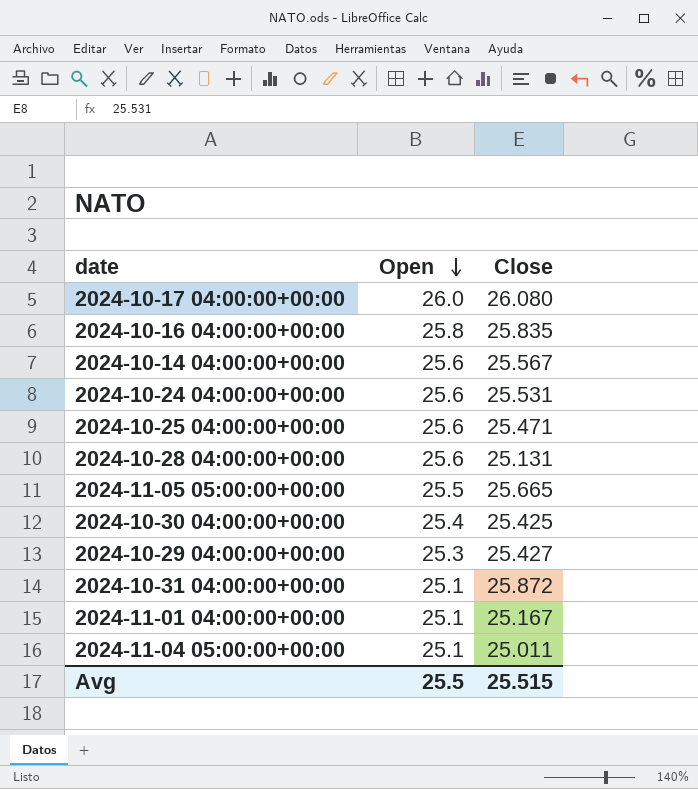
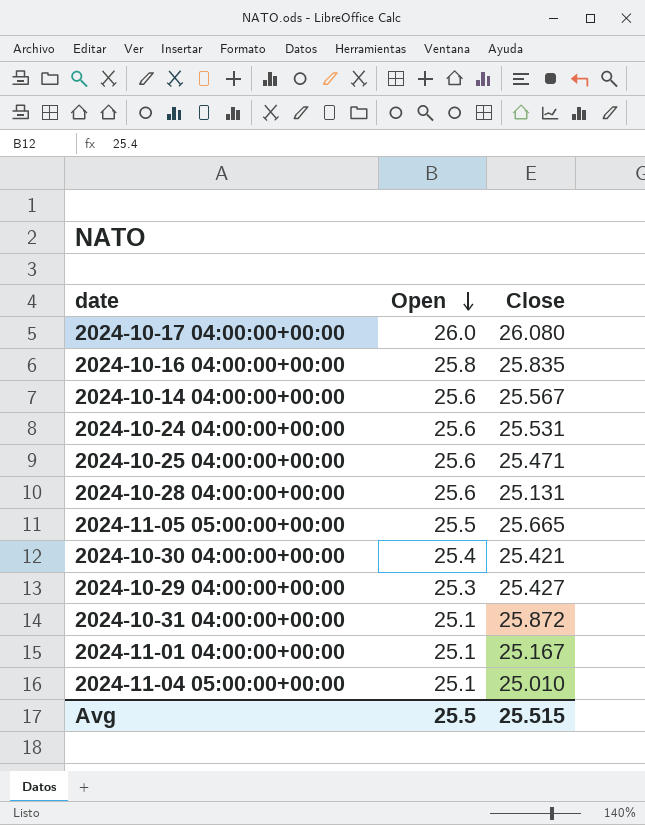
2024-10-30 04:00:00+00:00 | Close: 25.425 -> 25.421
2024-11-04 05:00:00+00:00 | Close: 25.011 -> 25.010

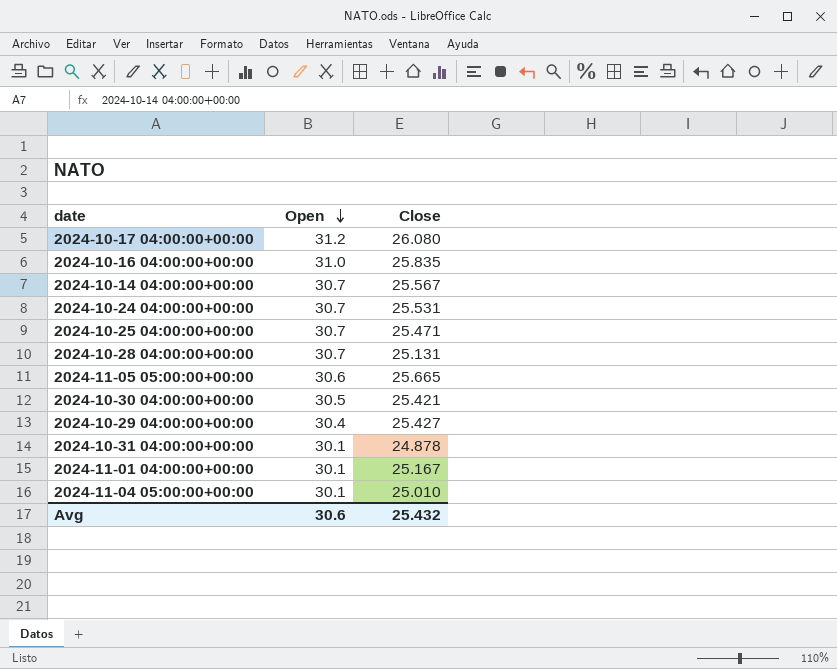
2024-10-17 04:00:00+00:00 | Open: 26.0 -> 31.2
2024-10-16 04:00:00+00:00 | Open: 25.8 -> 31.0
2024-10-14 04:00:00+00:00 | Open: 25.6 -> 30.7
2024-10-24 04:00:00+00:00 | Open: 25.6 -> 30.7
2024-10-25 04:00:00+00:00 | Open: 25.6 -> 30.7
2024-10-28 04:00:00+00:00 | Open: 25.6 -> 30.7
2024-11-05 05:00:00+00:00 | Open: 25.5 -> 30.6
2024-10-30 04:00:00+00:00 | Open: 25.4 -> 30.5
2024-10-29 04:00:00+00:00 | Open: 25.3 -> 30.4
2024-10-31 04:00:00+00:00 | Open: 25.1 -> 30.1
2024-10-31 04:00:00+00:00 | Close: 25.872 -> 24.878
2024-11-01 04:00:00+00:00 | Open: 25.1 -> 30.1
2024-11-04 05:00:00+00:00 | Open: 25.1 -> 30.1
Avg | Open: 25.5 -> 30.6
Avg | Close: 25.515 -> 25.432

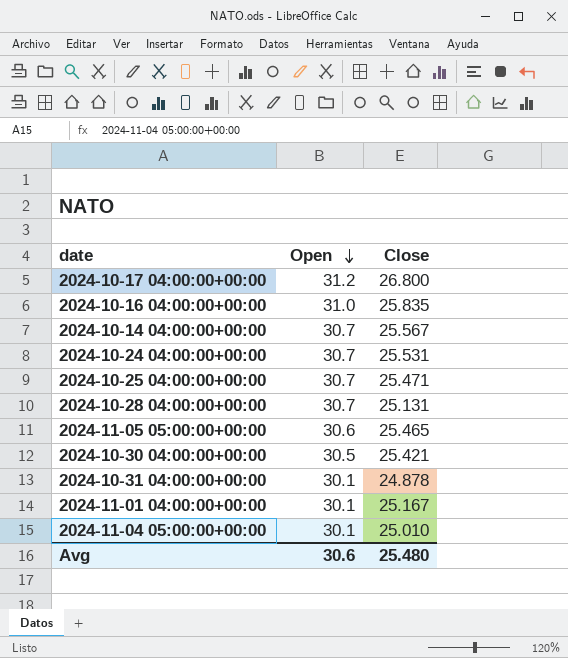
row 2024-10-29 04:00:00+00:00: 30.4 | 25.427 -> none
2024-10-17 04:00:00+00:00 | Close: 26.080 -> 26.800
2024-11-05 05:00:00+00:00 | Close: 25.665 -> 25.465
Avg | Close: 25.432 -> 25.480

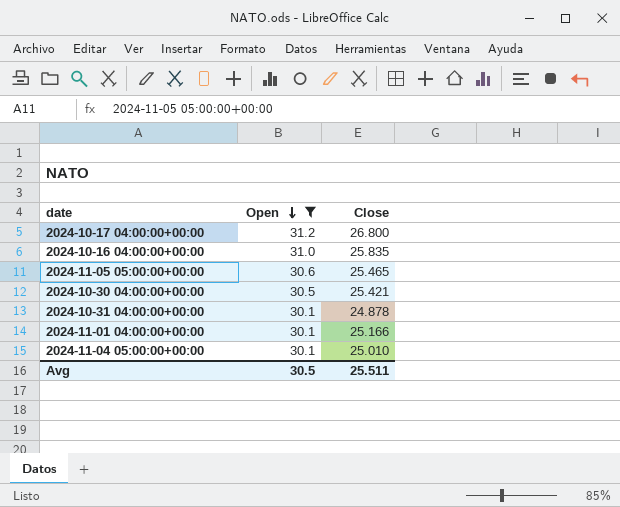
filter: none -> Open != 30.7
2024-11-01 04:00:00+00:00 | Close: 25.167 -> 25.166
Avg | Open: 30.6 -> 30.5
Avg | Close: 25.480 -> 25.511

